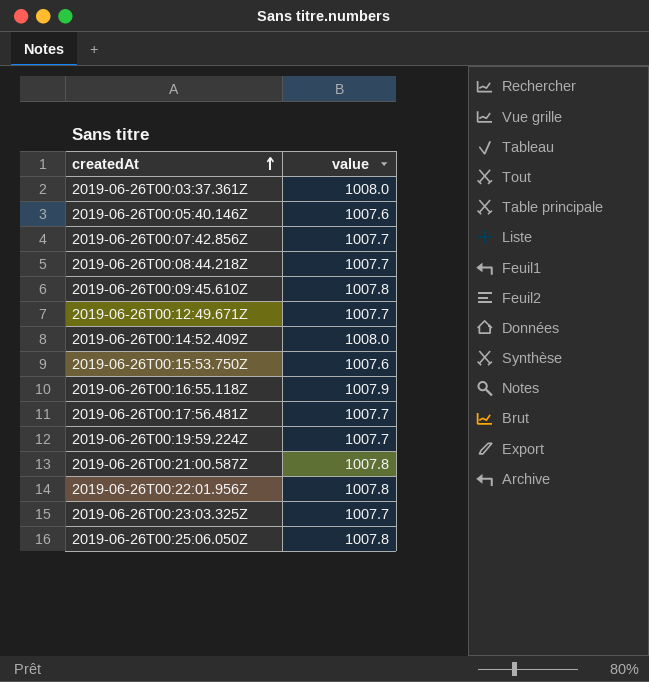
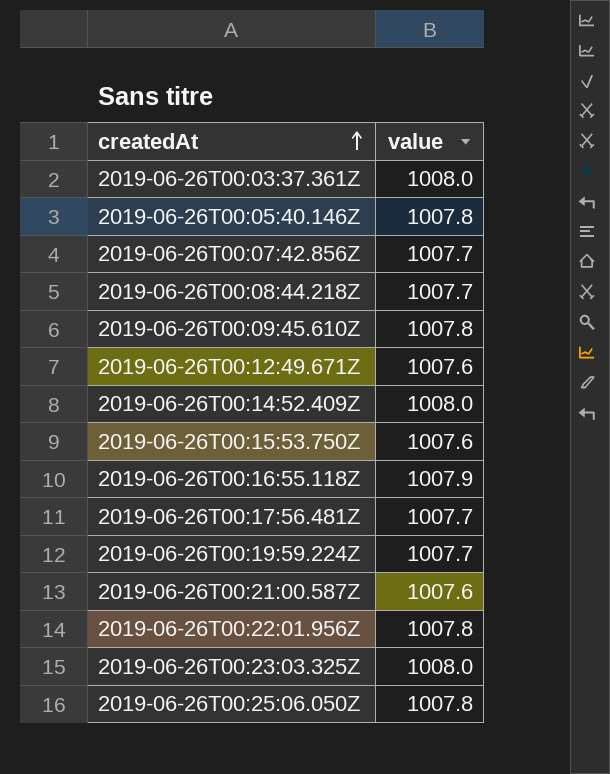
2019-06-26T00:05:40.146Z | value: 1007.6 -> 1007.8
2019-06-26T00:12:49.671Z | value: 1007.7 -> 1007.6
2019-06-26T00:21:00.587Z | value: 1007.8 -> 1007.6
2019-06-26T00:23:03.325Z | value: 1007.7 -> 1008.0

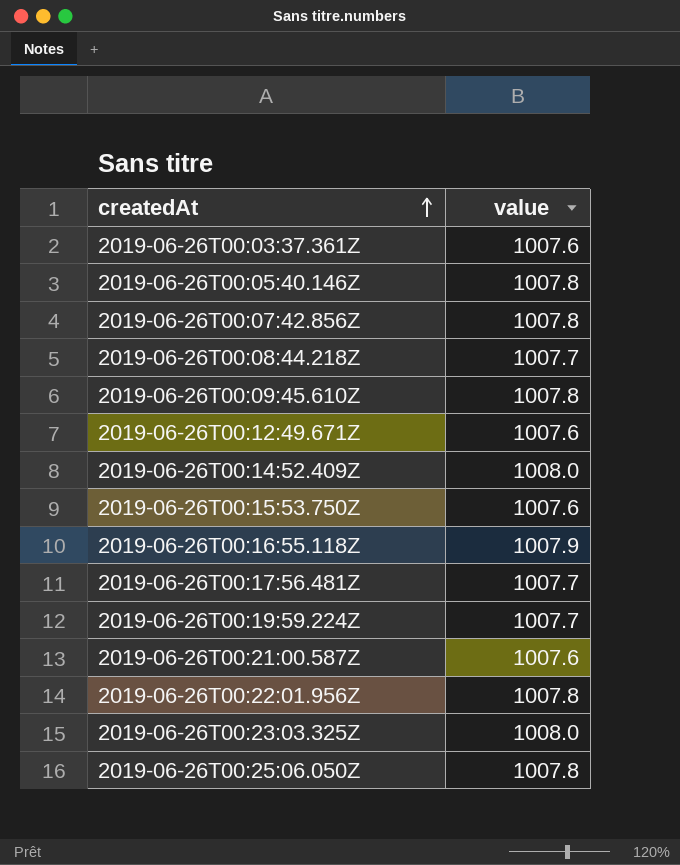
2019-06-26T00:03:37.361Z | value: 1008.0 -> 1007.6
2019-06-26T00:07:42.856Z | value: 1007.7 -> 1007.8

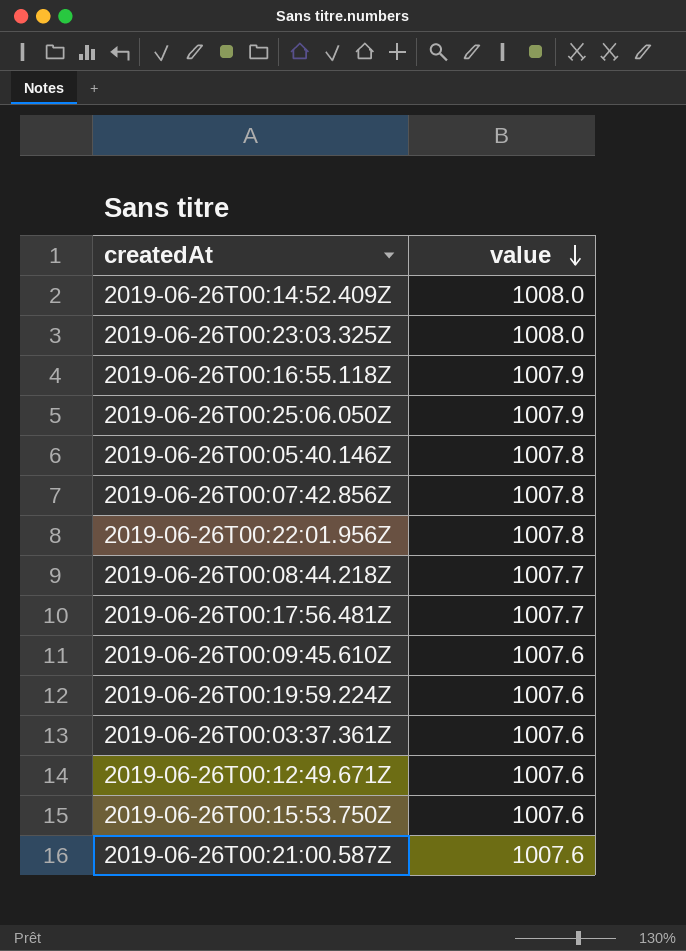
row order: createdAt ascending -> value descending
2019-06-26T00:25:06.050Z | value: 1007.8 -> 1007.9
2019-06-26T00:09:45.610Z | value: 1007.8 -> 1007.6
2019-06-26T00:19:59.224Z | value: 1007.7 -> 1007.6

